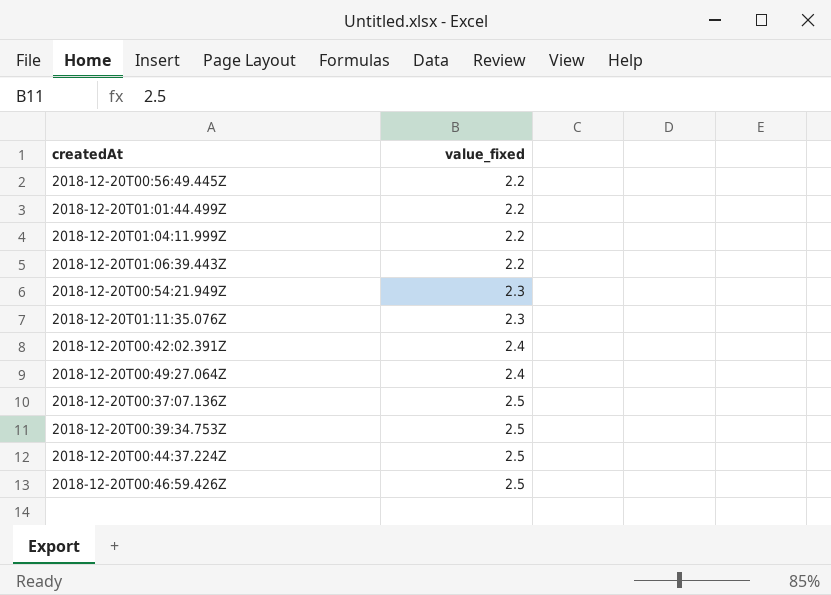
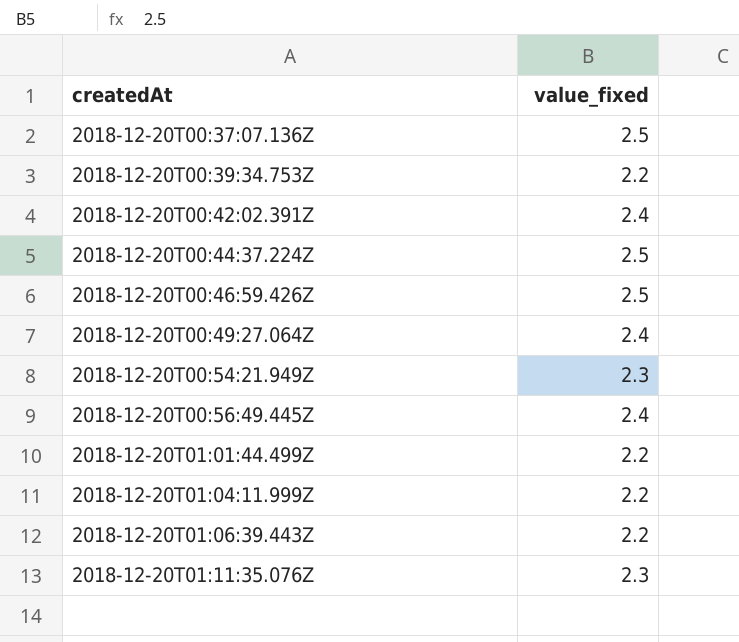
row order: value_fixed ascending -> createdAt ascending
2018-12-20T00:39:34.753Z | value_fixed: 2.5 -> 2.2
2018-12-20T00:56:49.445Z | value_fixed: 2.2 -> 2.4

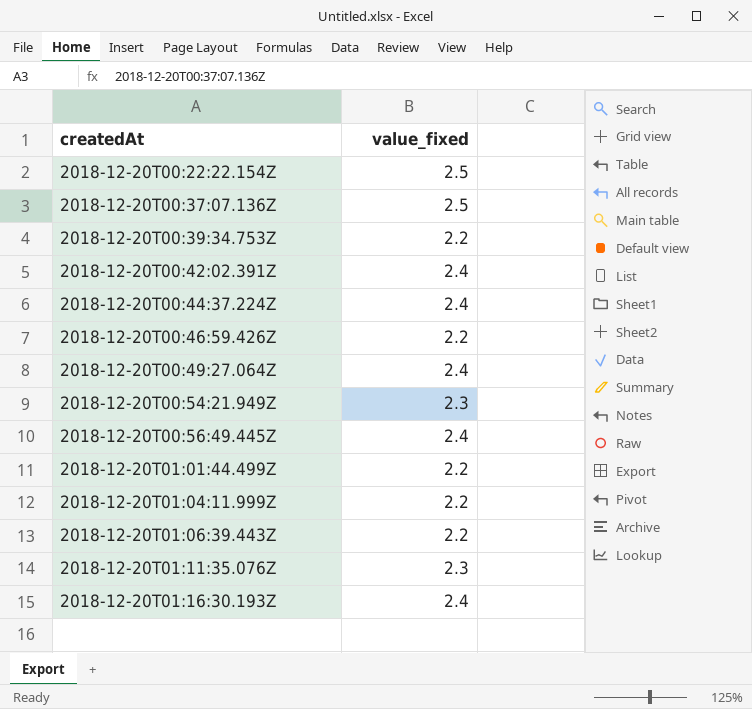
row 2018-12-20T00:22:22.154Z: none -> 2.5
2018-12-20T00:44:37.224Z | value_fixed: 2.5 -> 2.4
2018-12-20T00:46:59.426Z | value_fixed: 2.5 -> 2.2
row 2018-12-20T01:16:30.193Z: none -> 2.4

